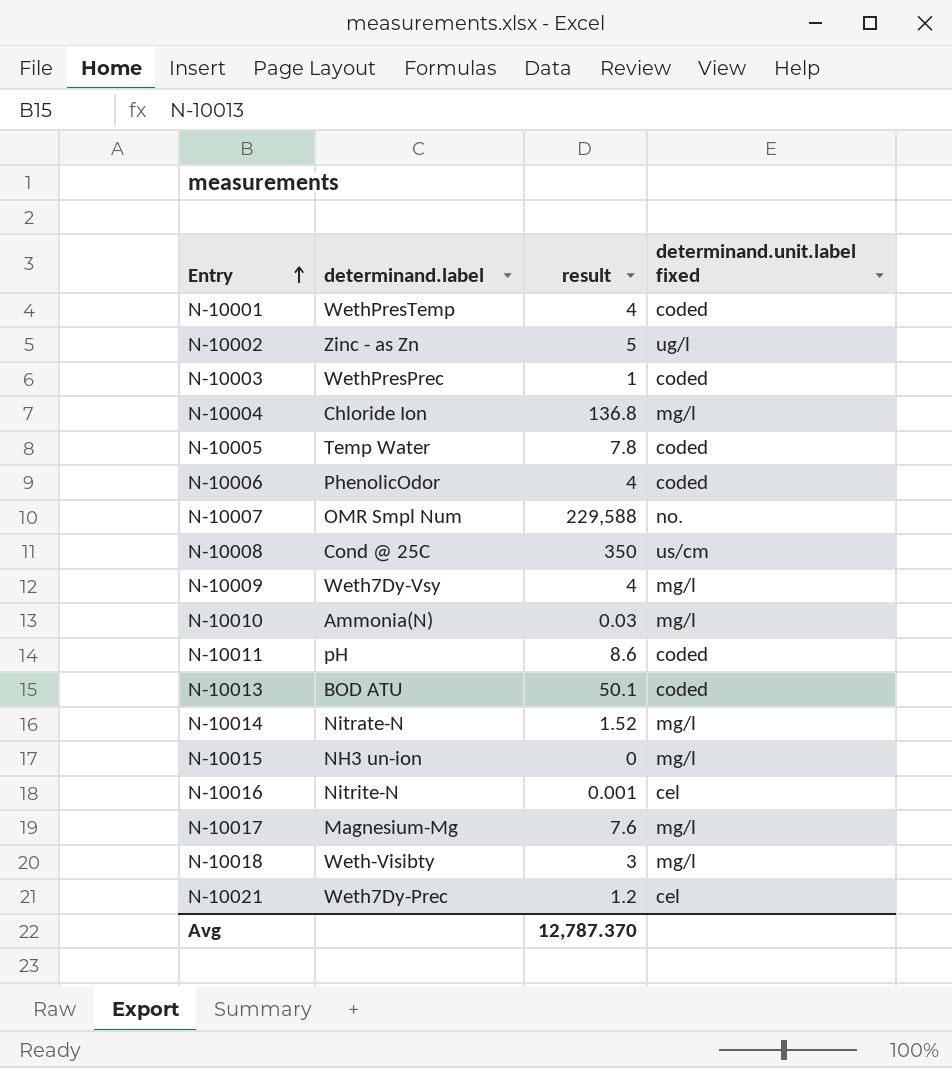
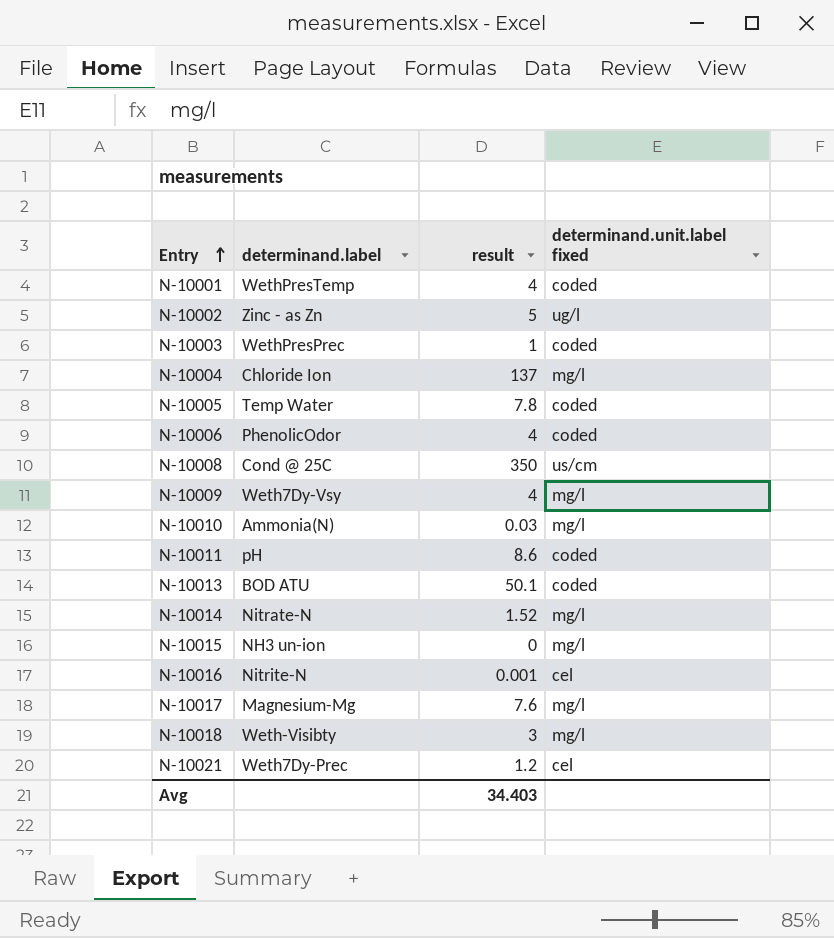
row N-10007: OMR Smpl Num | 229,588 | no. -> none
N-10004 | result: 136.8 -> 137
Avg | result: 12,787.370 -> 34.403

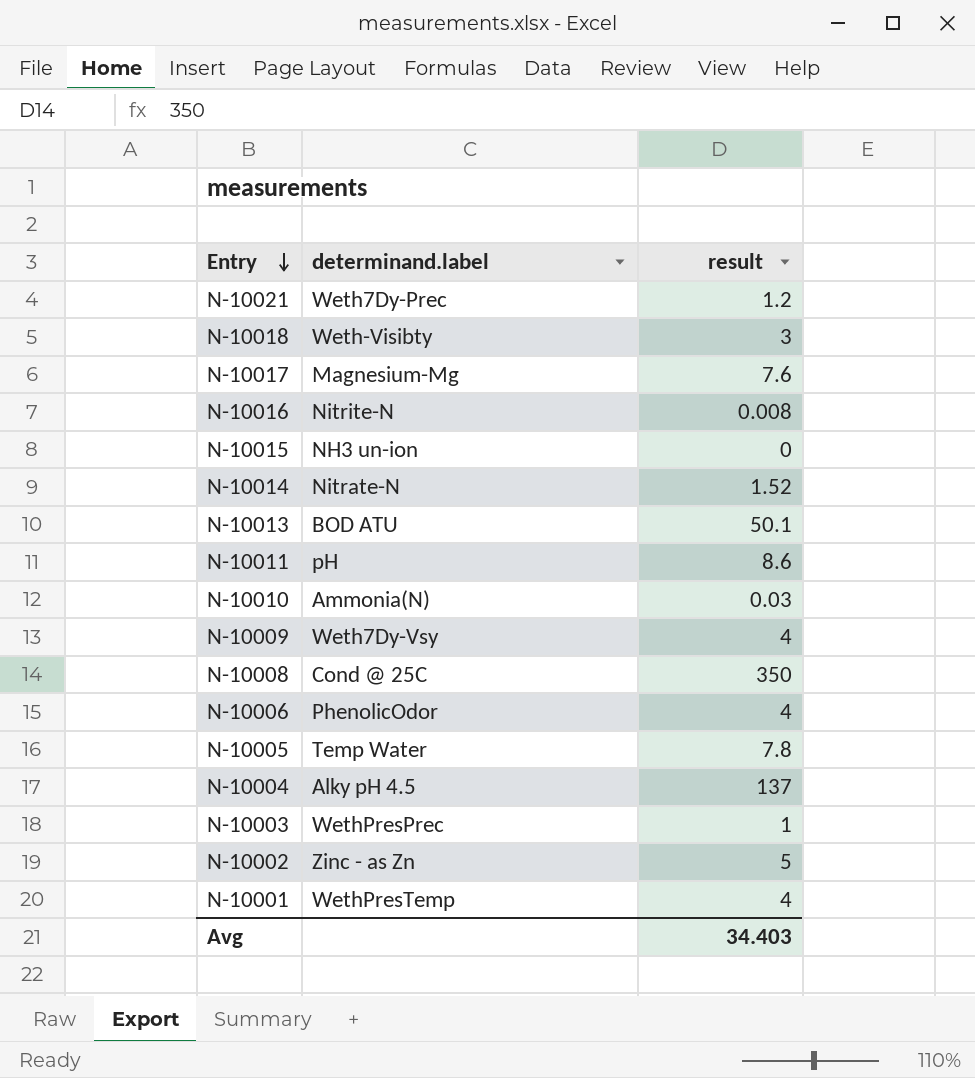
row order: Entry ascending -> Entry descending
column determinand.unit.label fixed | position: 4 -> none
N-10016 | result: 0.001 -> 0.008
N-10004 | determinand.label: Chloride Ion -> Alky pH 4.5

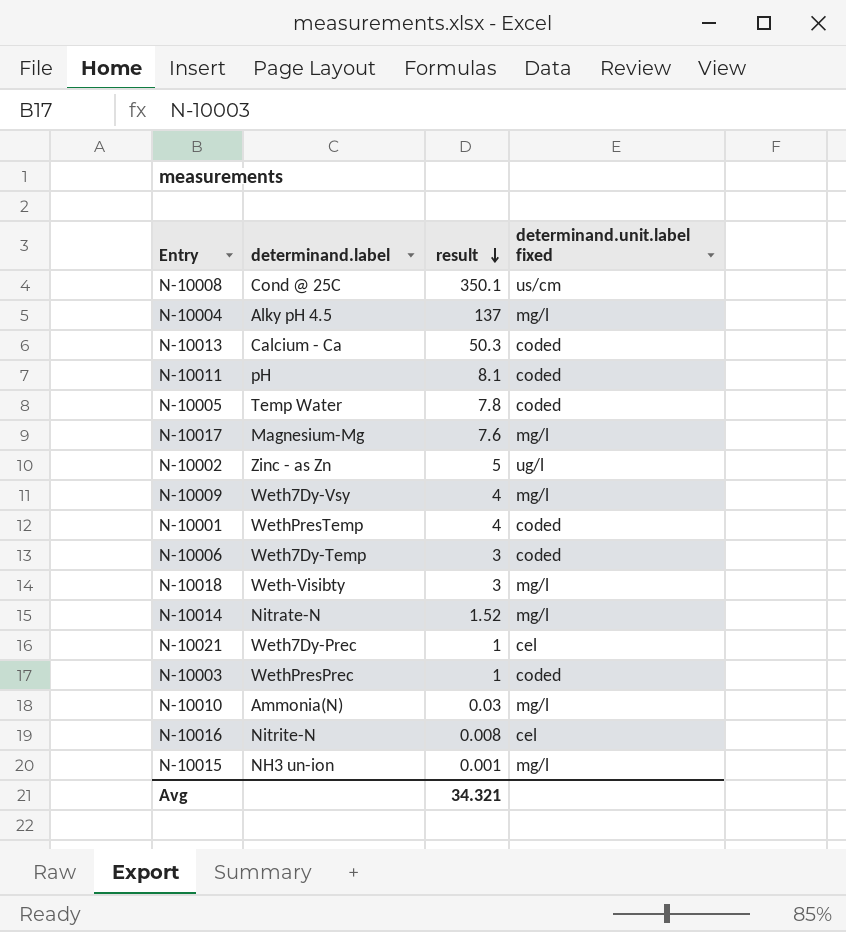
row order: Entry descending -> result descending
column determinand.unit.label fixed | position: none -> 4
N-10008 | result: 350 -> 350.1
N-10013 | determinand.label: BOD ATU -> Calcium - Ca
N-10013 | result: 50.1 -> 50.3
N-10011 | result: 8.6 -> 8.1
N-10006 | determinand.label: PhenolicOdor -> Weth7Dy-Temp
N-10006 | result: 4 -> 3
N-10021 | result: 1.2 -> 1
N-10015 | result: 0 -> 0.001
Avg | result: 34.403 -> 34.321

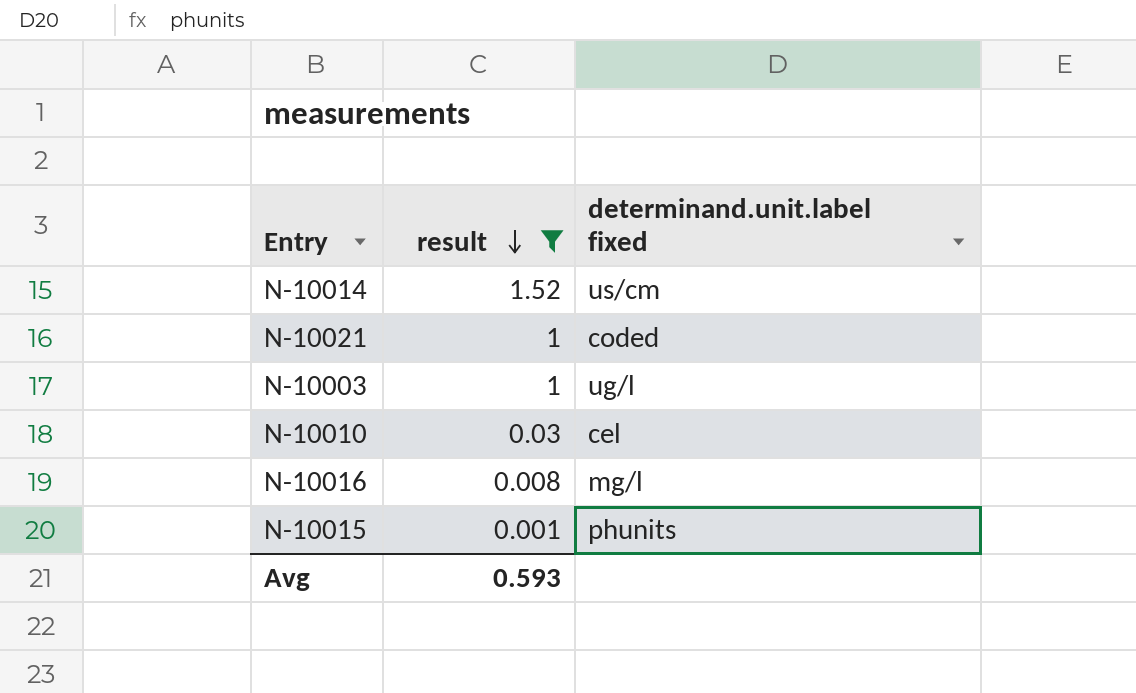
filter: none -> result <= 1.52
column determinand.label | position: 2 -> none
N-10014 | determinand.unit.label fixed: mg/l -> us/cm
N-10021 | determinand.unit.label fixed: cel -> coded
N-10003 | determinand.unit.label fixed: coded -> ug/l
N-10010 | determinand.unit.label fixed: mg/l -> cel
N-10016 | determinand.unit.label fixed: cel -> mg/l
N-10015 | determinand.unit.label fixed: mg/l -> phunits
Avg | result: 34.321 -> 0.593

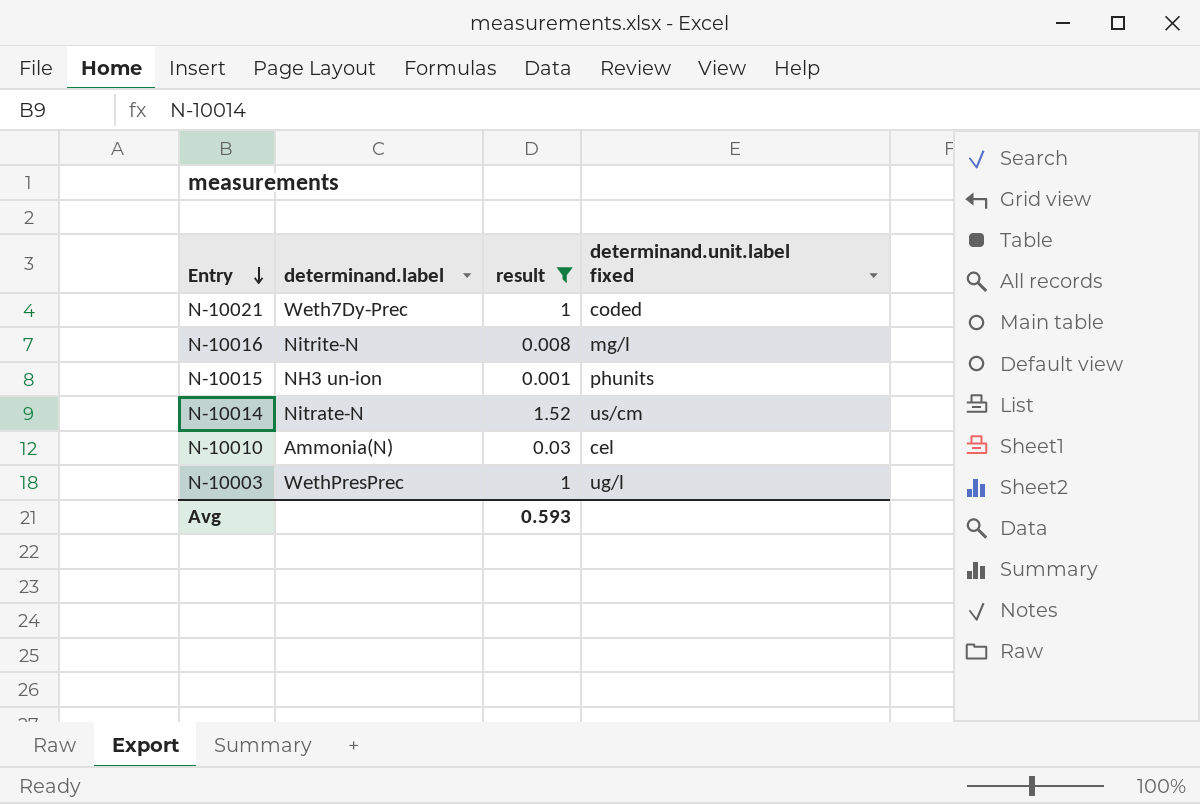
row order: result descending -> Entry descending
column determinand.label | position: none -> 2

